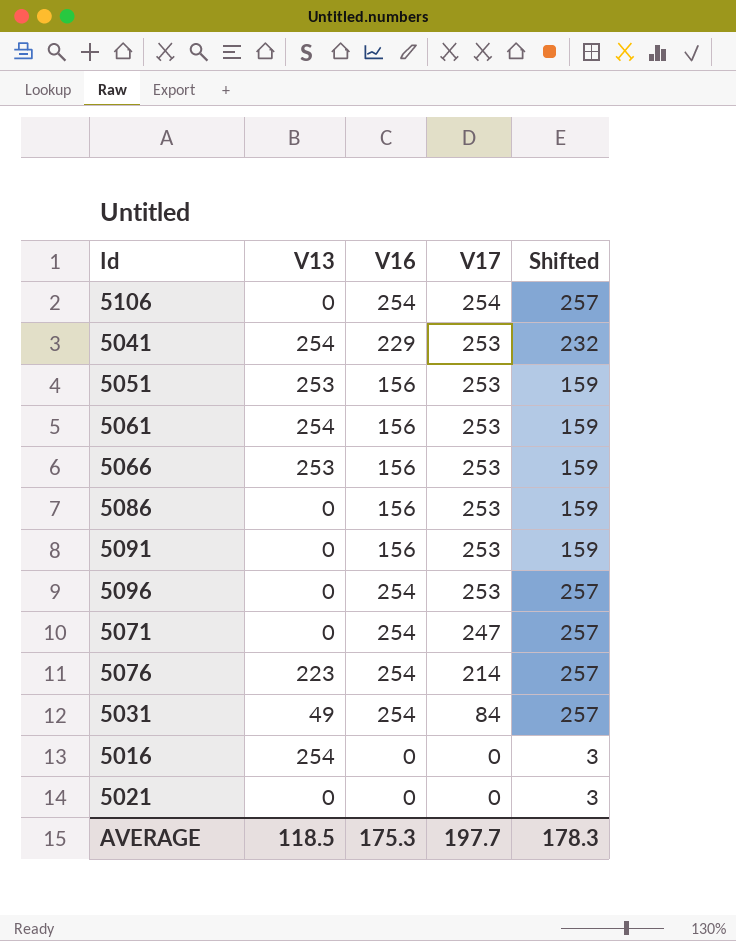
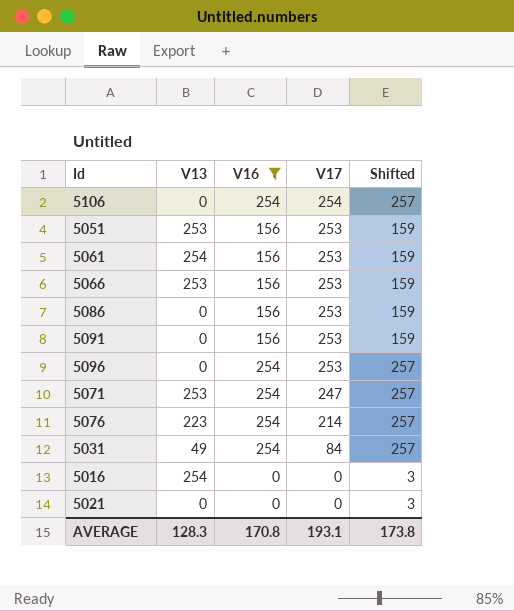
filter: none -> V16 != 229
5071 | V13: 0 -> 253
AVERAGE | V13: 118.5 -> 128.3
AVERAGE | V16: 175.3 -> 170.8
AVERAGE | V17: 197.7 -> 193.1
AVERAGE | Shifted: 178.3 -> 173.8

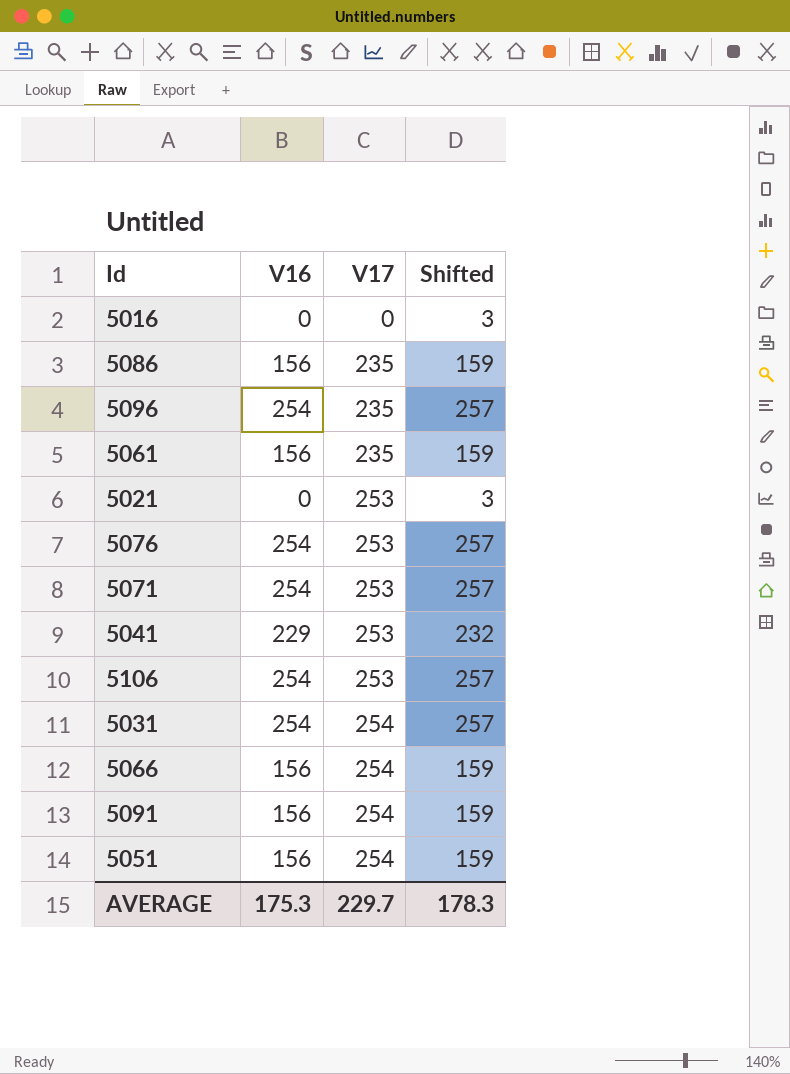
filter: V16 != 229 -> none
row order: V17 descending -> V17 ascending
column V13 | position: 2 -> none
5086 | V17: 253 -> 235
5096 | V17: 253 -> 235
5061 | V17: 253 -> 235
5021 | V17: 0 -> 253
5076 | V17: 214 -> 253
5071 | V17: 247 -> 253
5106 | V17: 254 -> 253
5031 | V17: 84 -> 254
5066 | V17: 253 -> 254
5091 | V17: 253 -> 254
5051 | V17: 253 -> 254
AVERAGE | V16: 170.8 -> 175.3
AVERAGE | V17: 193.1 -> 229.7
AVERAGE | Shifted: 173.8 -> 178.3

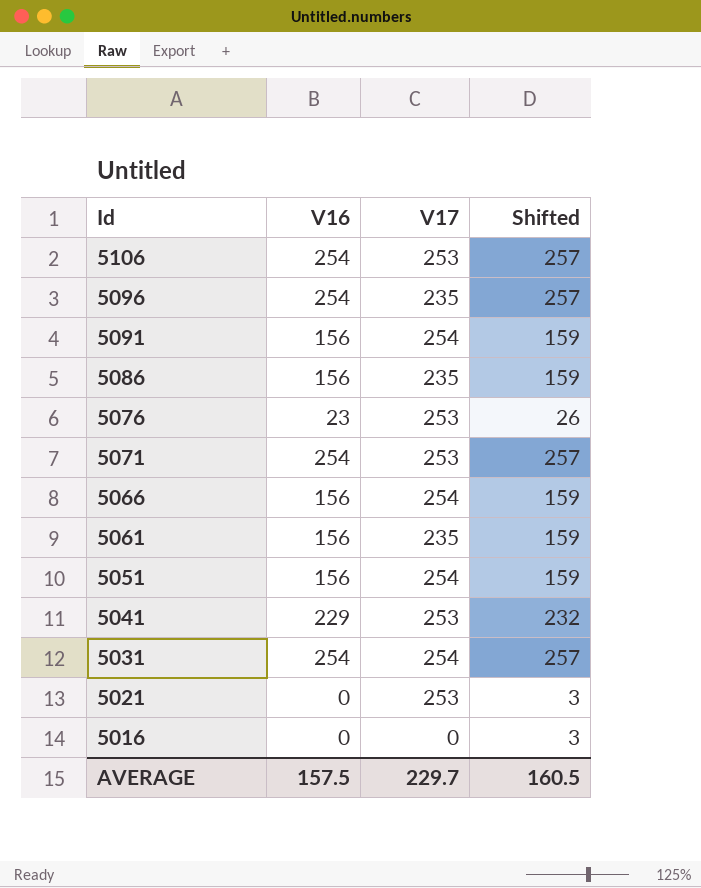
row order: V17 ascending -> Id descending
5076 | V16: 254 -> 23
5076 | Shifted: 257 -> 26
AVERAGE | V16: 175.3 -> 157.5
AVERAGE | Shifted: 178.3 -> 160.5

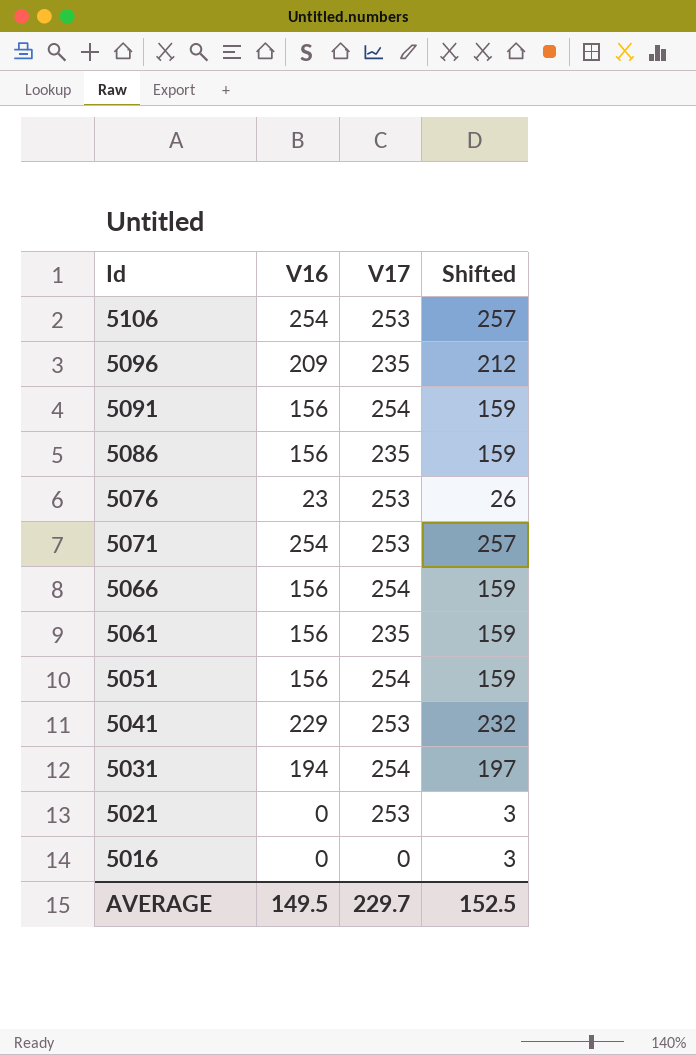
5096 | V16: 254 -> 209
5096 | Shifted: 257 -> 212
5031 | V16: 254 -> 194
5031 | Shifted: 257 -> 197
AVERAGE | V16: 157.5 -> 149.5
AVERAGE | Shifted: 160.5 -> 152.5

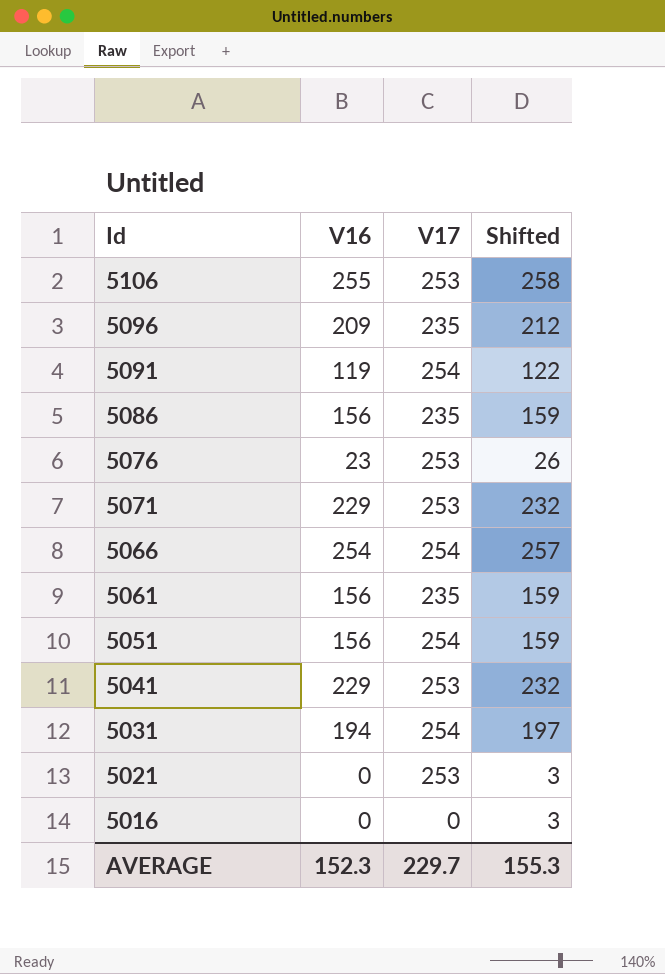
5106 | V16: 254 -> 255
5106 | Shifted: 257 -> 258
5091 | V16: 156 -> 119
5091 | Shifted: 159 -> 122
5071 | V16: 254 -> 229
5071 | Shifted: 257 -> 232
5066 | V16: 156 -> 254
5066 | Shifted: 159 -> 257
AVERAGE | V16: 149.5 -> 152.3
AVERAGE | Shifted: 152.5 -> 155.3

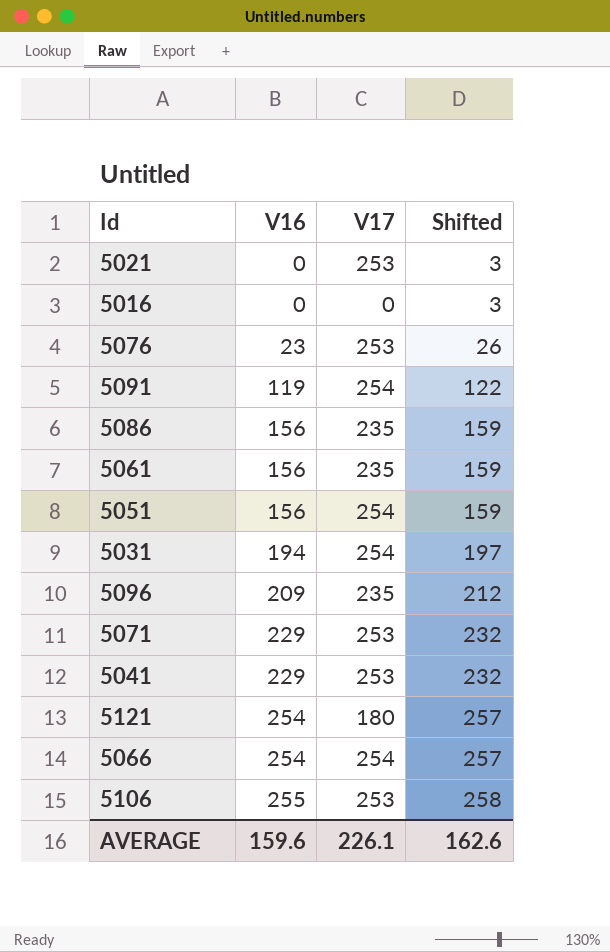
row order: Id descending -> V16 ascending
row 5121: none -> 254 | 180 | 257
AVERAGE | V16: 152.3 -> 159.6
AVERAGE | V17: 229.7 -> 226.1
AVERAGE | Shifted: 155.3 -> 162.6

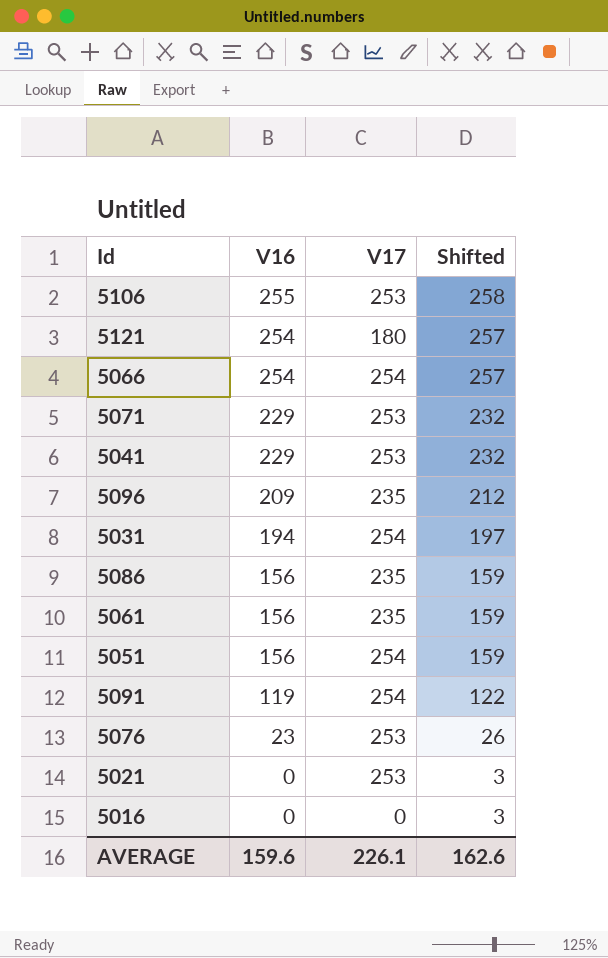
row order: V16 ascending -> V16 descending

